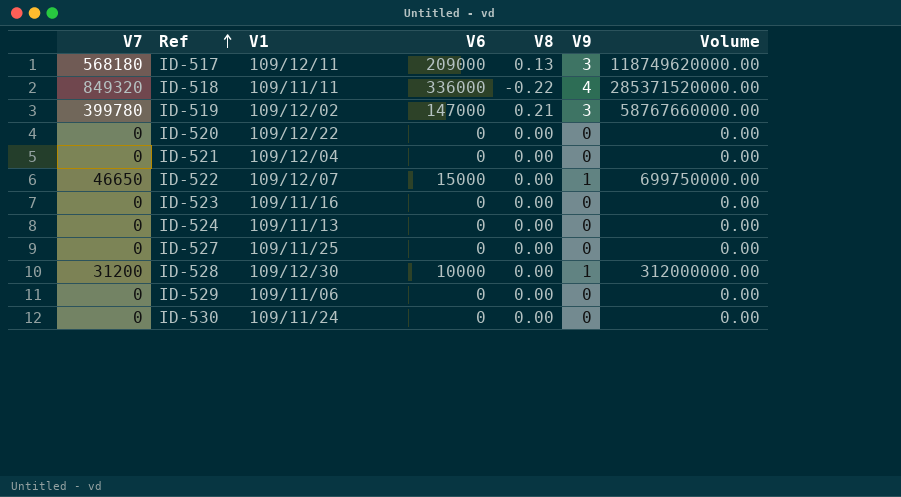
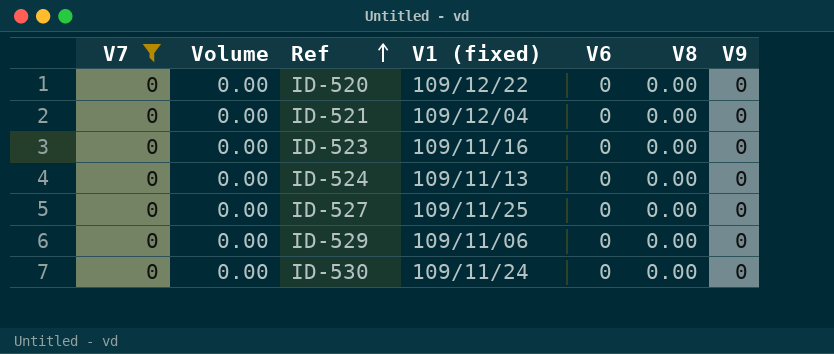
filter: none -> V7 = 0
column Volume | position: 7 -> 2
column name: V1 -> V1 (fixed)

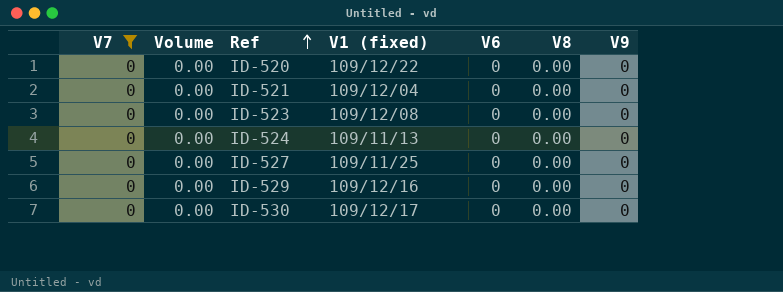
ID-523 | V1 (fixed): 109/11/16 -> 109/12/08
ID-529 | V1 (fixed): 109/11/06 -> 109/12/16
ID-530 | V1 (fixed): 109/11/24 -> 109/12/17

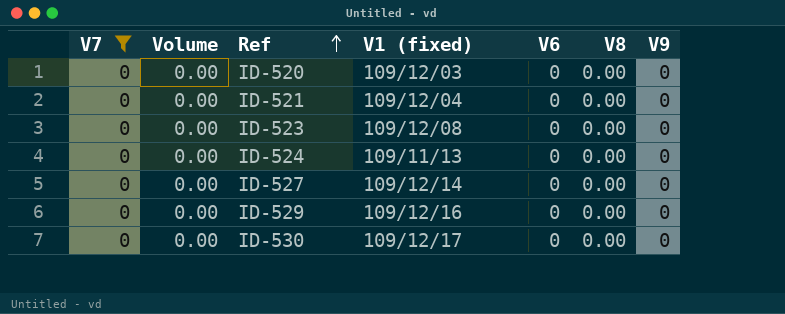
ID-520 | V1 (fixed): 109/12/22 -> 109/12/03
ID-527 | V1 (fixed): 109/11/25 -> 109/12/14

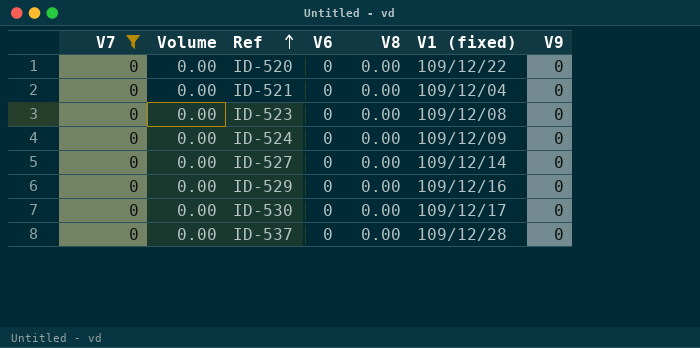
column V1 (fixed) | position: 4 -> 6
ID-520 | V1 (fixed): 109/12/03 -> 109/12/22
ID-524 | V1 (fixed): 109/11/13 -> 109/12/09
row ID-537: none -> 0 | 0.00 | 0 | 0.00 | 109/12/28 | 0

